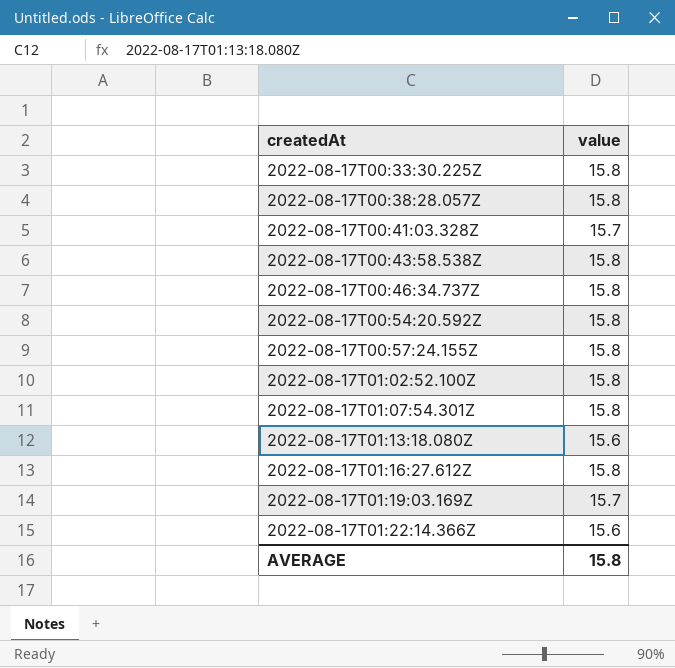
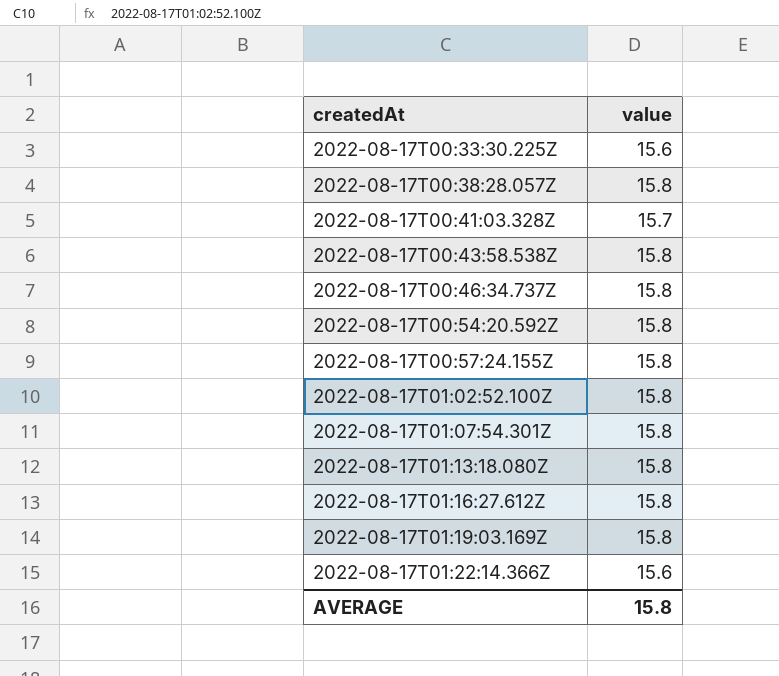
2022-08-17T00:33:30.225Z | value: 15.8 -> 15.6
2022-08-17T01:13:18.080Z | value: 15.6 -> 15.8
2022-08-17T01:19:03.169Z | value: 15.7 -> 15.8

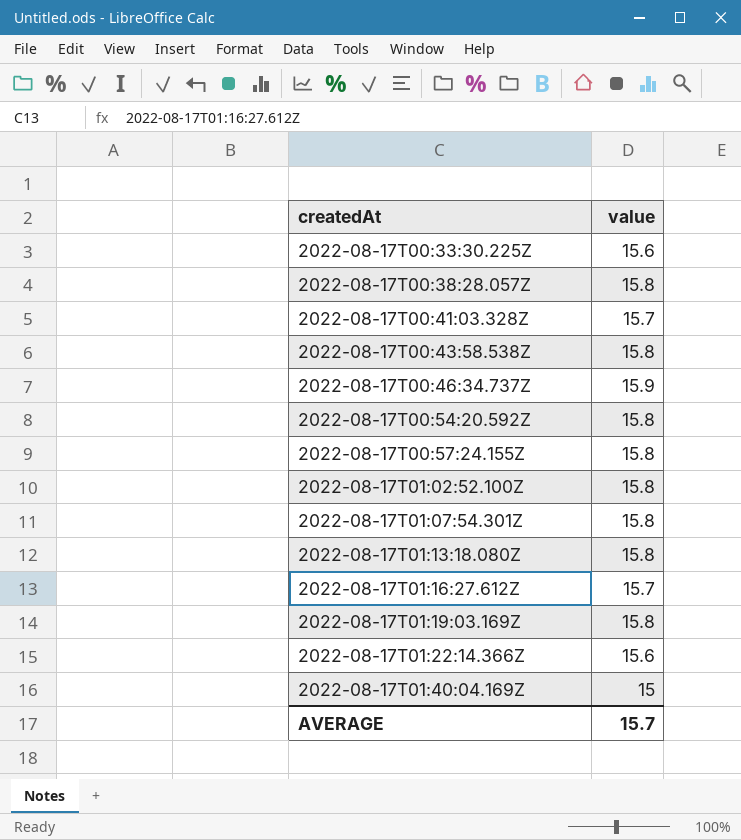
2022-08-17T00:46:34.737Z | value: 15.8 -> 15.9
2022-08-17T01:16:27.612Z | value: 15.8 -> 15.7
row 2022-08-17T01:40:04.169Z: none -> 15
AVERAGE | value: 15.8 -> 15.7

